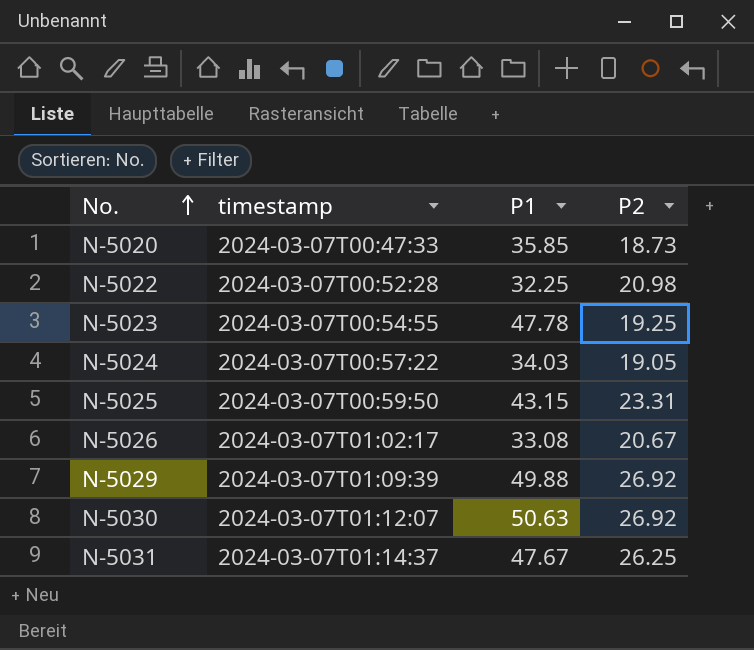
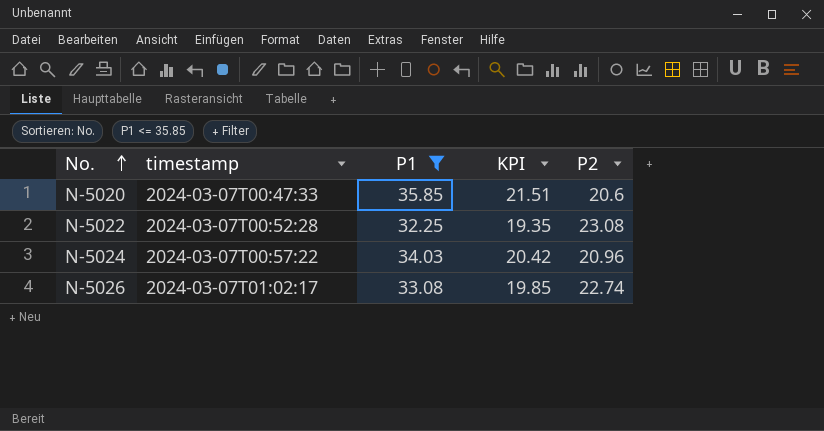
filter: none -> P1 <= 35.85
column KPI | formula: none -> [P1] * 0.6
N-5020 | P2: 18.73 -> 20.6
N-5022 | P2: 20.98 -> 23.08
N-5024 | P2: 19.05 -> 20.96
N-5026 | P2: 20.67 -> 22.74

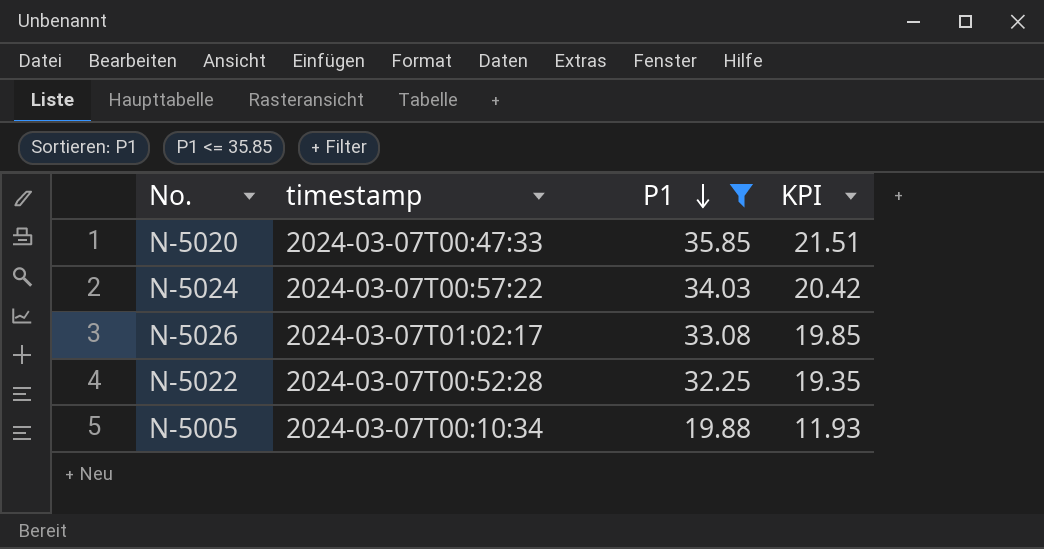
row order: No. ascending -> P1 descending
column P2 | position: 5 -> none
row N-5005: none -> 2024-03-07T00:10:34 | 19.88 | 11.93

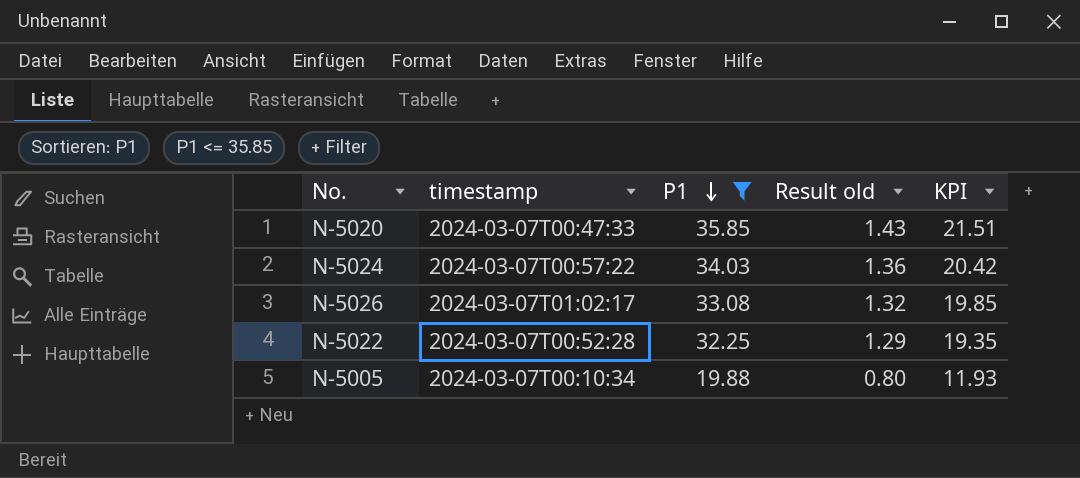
column Result old | formula: none -> [P1] * 0.04

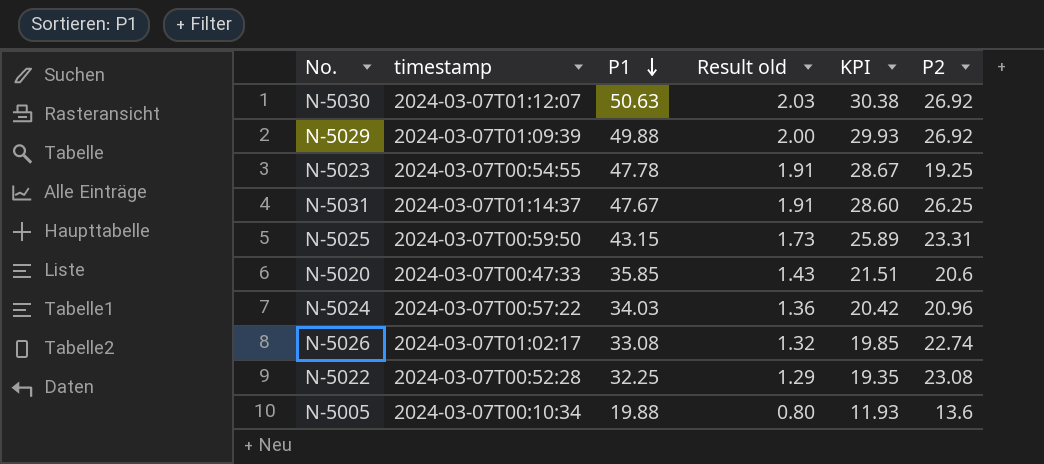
filter: P1 <= 35.85 -> none
column P2 | position: none -> 6

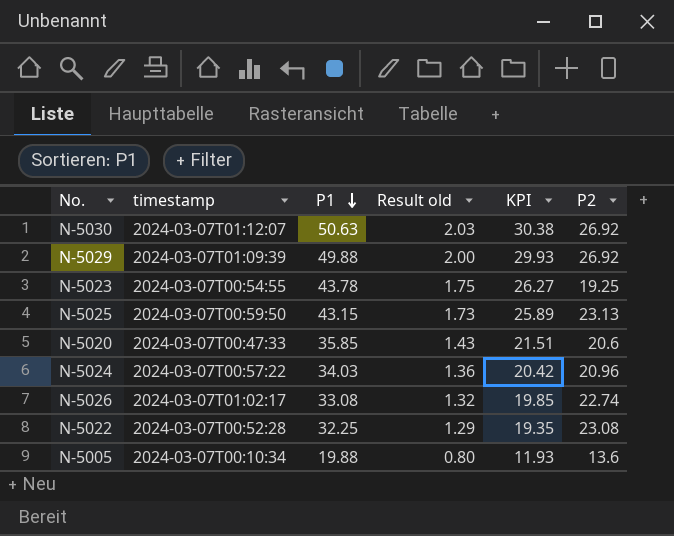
row N-5031: 2024-03-07T01:14:37 | 47.67 | 1.91 | 28.60 | 26.25 -> none
N-5023 | P1: 47.78 -> 43.78
N-5023 | Result old: 1.91 -> 1.75
N-5023 | KPI: 28.67 -> 26.27
N-5025 | P2: 23.31 -> 23.13

